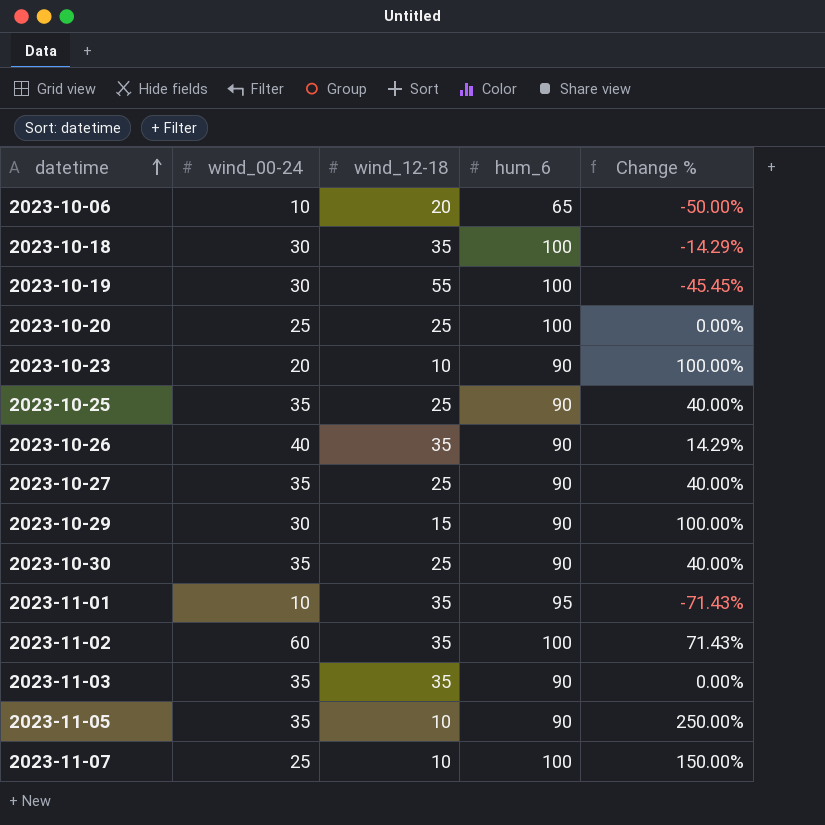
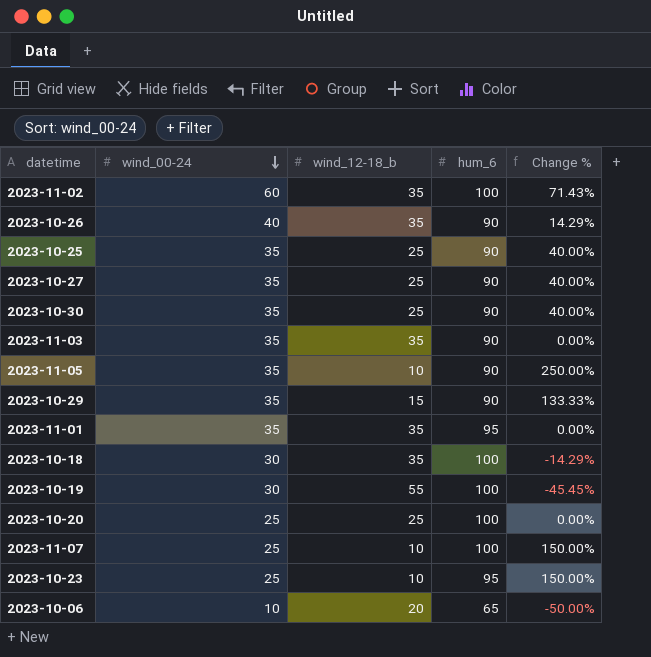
row order: datetime ascending -> wind_00-24 descending
column name: wind_12-18 -> wind_12-18_b
2023-10-29 | wind_00-24: 30 -> 35
2023-10-29 | Change %: 100.00% -> 133.33%
2023-11-01 | wind_00-24: 10 -> 35
2023-11-01 | Change %: -71.43% -> 0.00%
2023-10-23 | wind_00-24: 20 -> 25
2023-10-23 | hum_6: 90 -> 95
2023-10-23 | Change %: 100.00% -> 150.00%

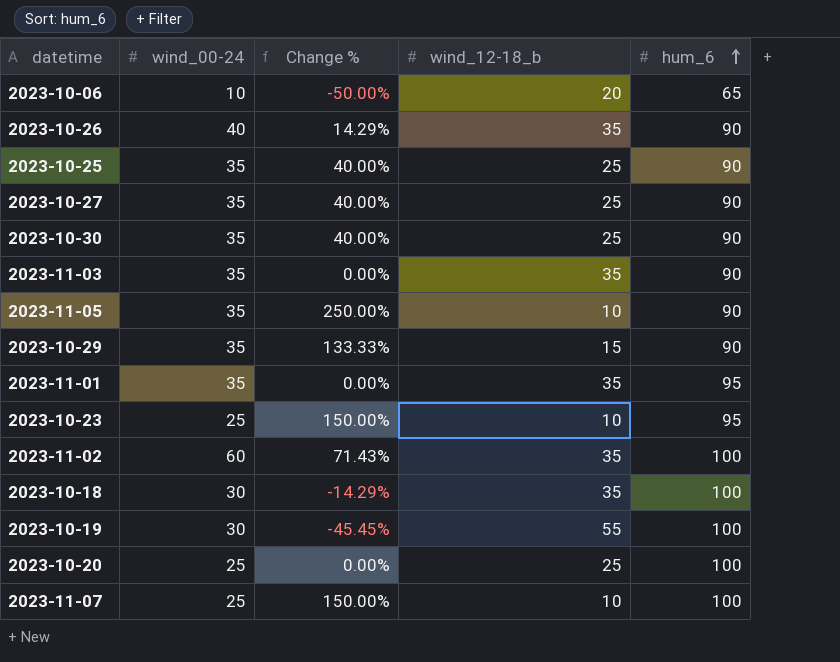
row order: wind_00-24 descending -> hum_6 ascending
column Change % | position: 5 -> 3

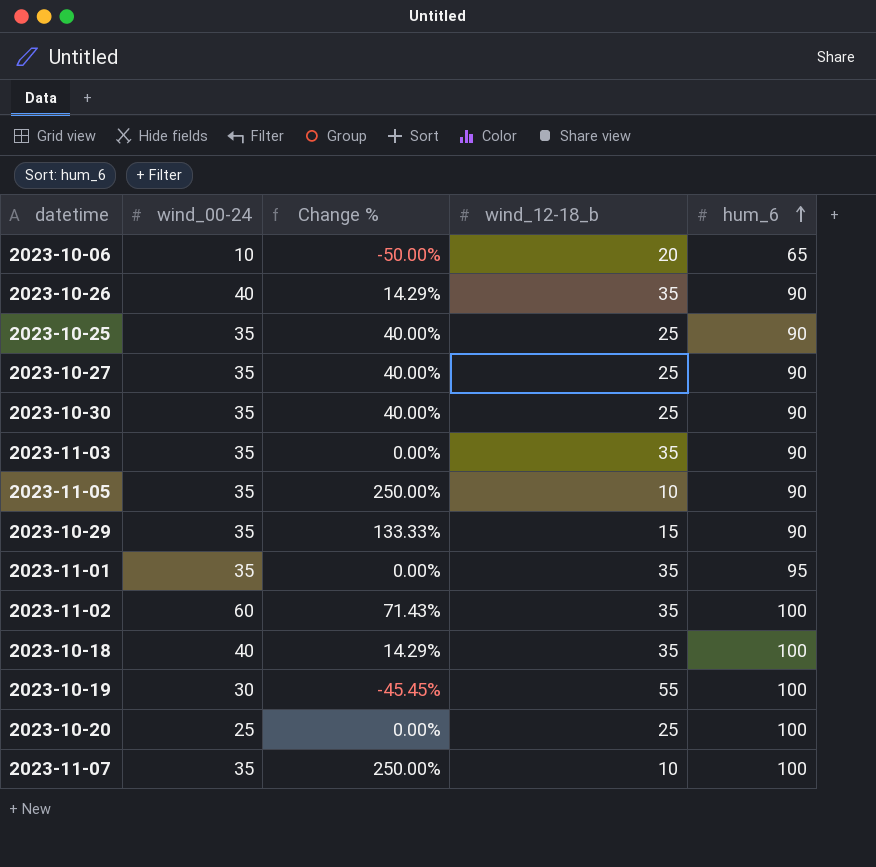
row 2023-10-23: 25 | 150.00% | 10 | 95 -> none
2023-10-18 | wind_00-24: 30 -> 40
2023-10-18 | Change %: -14.29% -> 14.29%
2023-11-07 | wind_00-24: 25 -> 35
2023-11-07 | Change %: 150.00% -> 250.00%

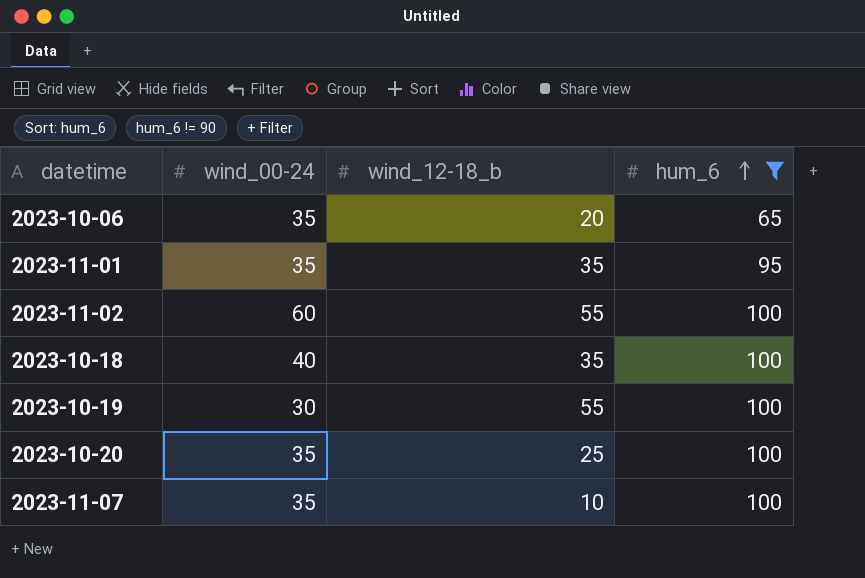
filter: none -> hum_6 != 90
column Change % | formula: ([wind_00-24] - [wind_12-18_b]) / [wind_12-18_b] -> none
2023-10-06 | wind_00-24: 10 -> 35
2023-11-02 | wind_12-18_b: 35 -> 55
2023-10-20 | wind_00-24: 25 -> 35

